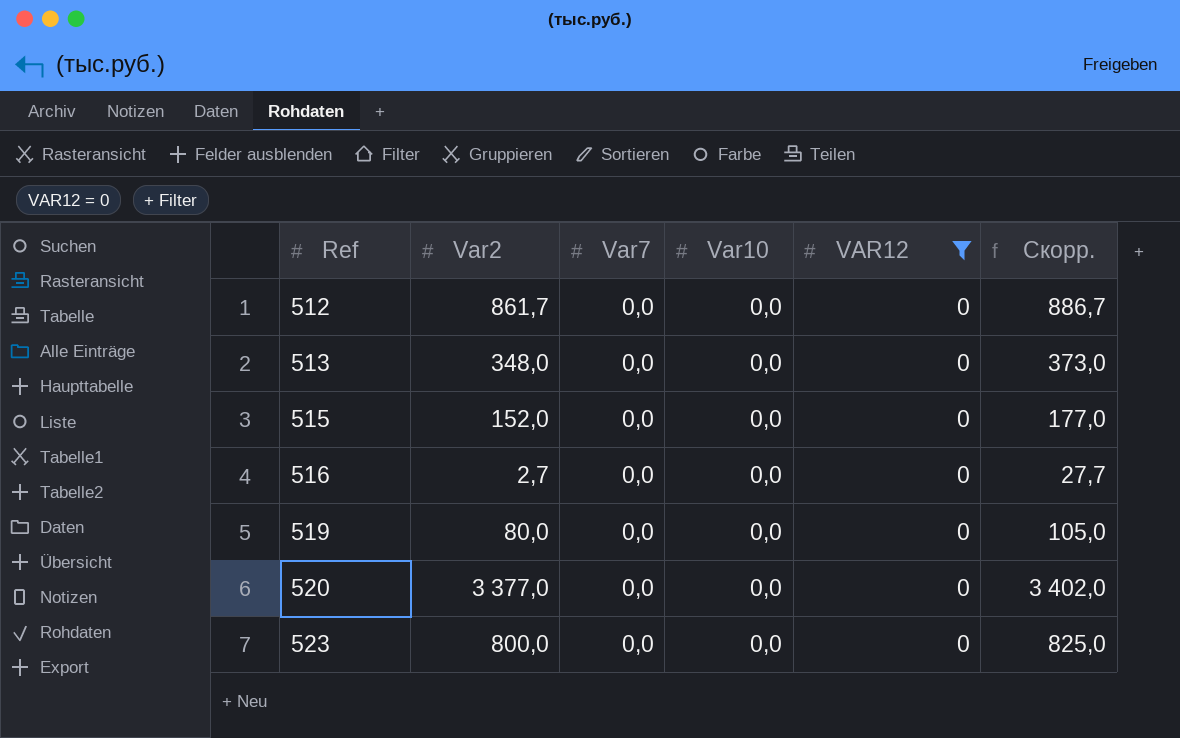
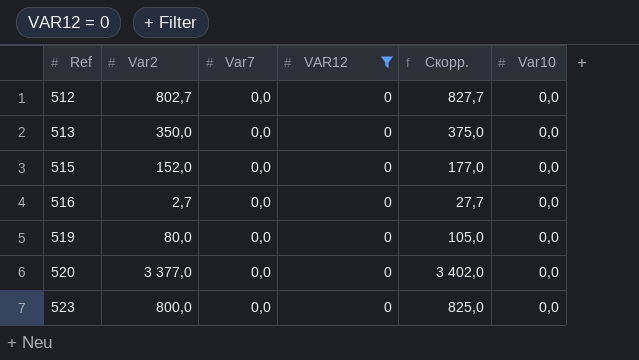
column Var10 | position: 4 -> 6
512 | Var2: 861,7 -> 802,7
512 | Скорр.: 886,7 -> 827,7
513 | Var2: 348,0 -> 350,0
513 | Скорр.: 373,0 -> 375,0

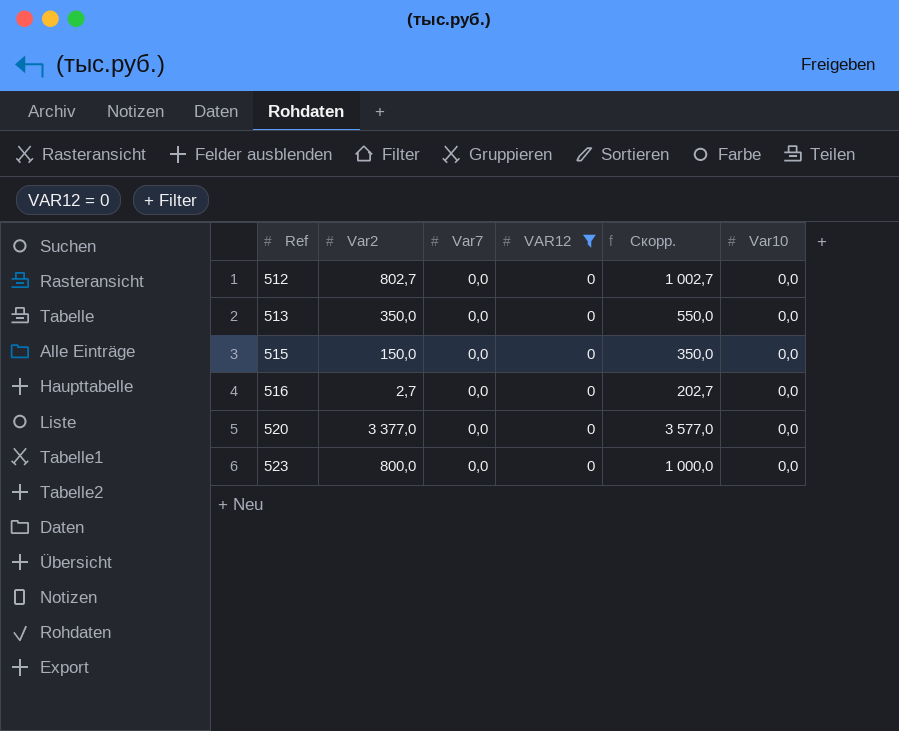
column Скорр. | formula: [Var2] + 25 -> [Var2] + 200
row 519: 80,0 | 0,0 | 0 | 105,0 | 0,0 -> none
515 | Var2: 152,0 -> 150,0

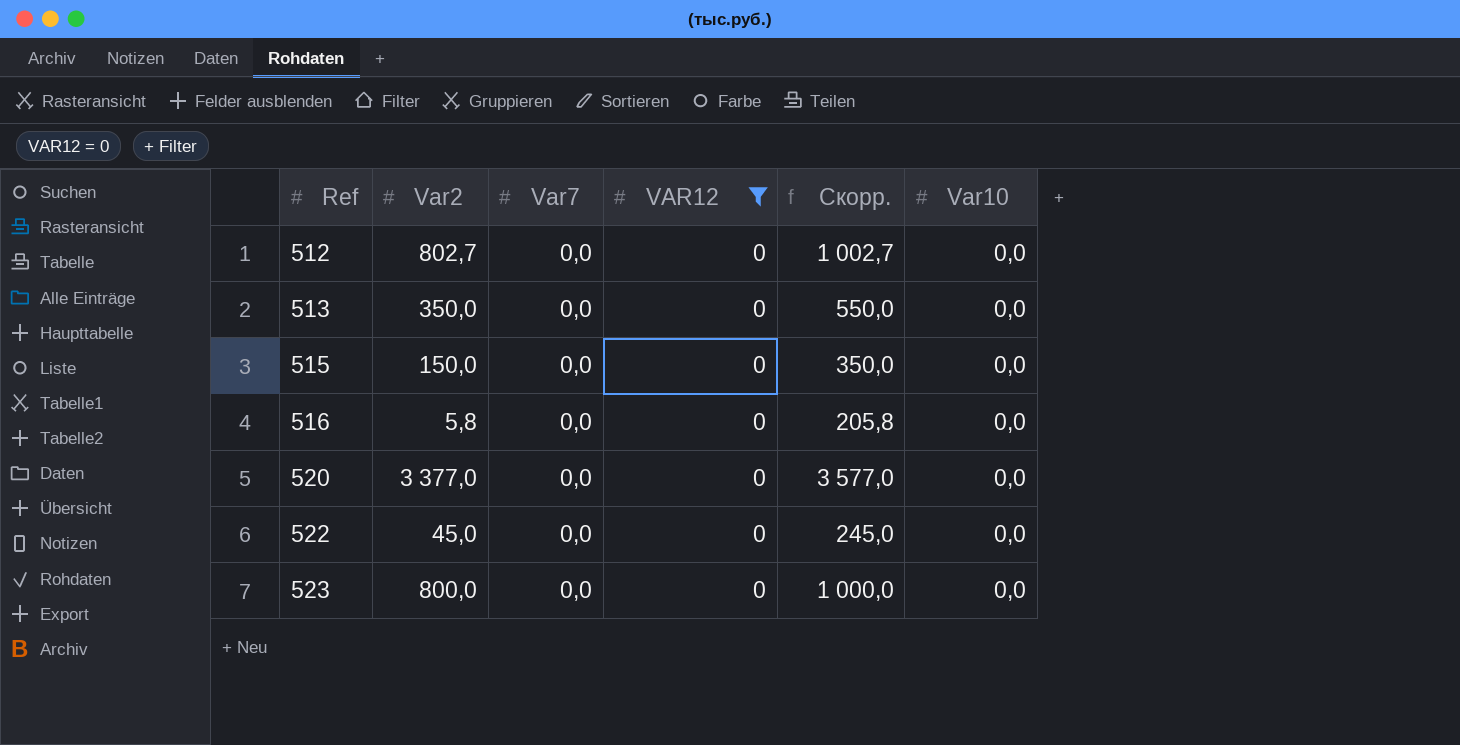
516 | Var2: 2,7 -> 5,8
516 | Скорр.: 202,7 -> 205,8
row 522: none -> 45,0 | 0,0 | 0 | 245,0 | 0,0

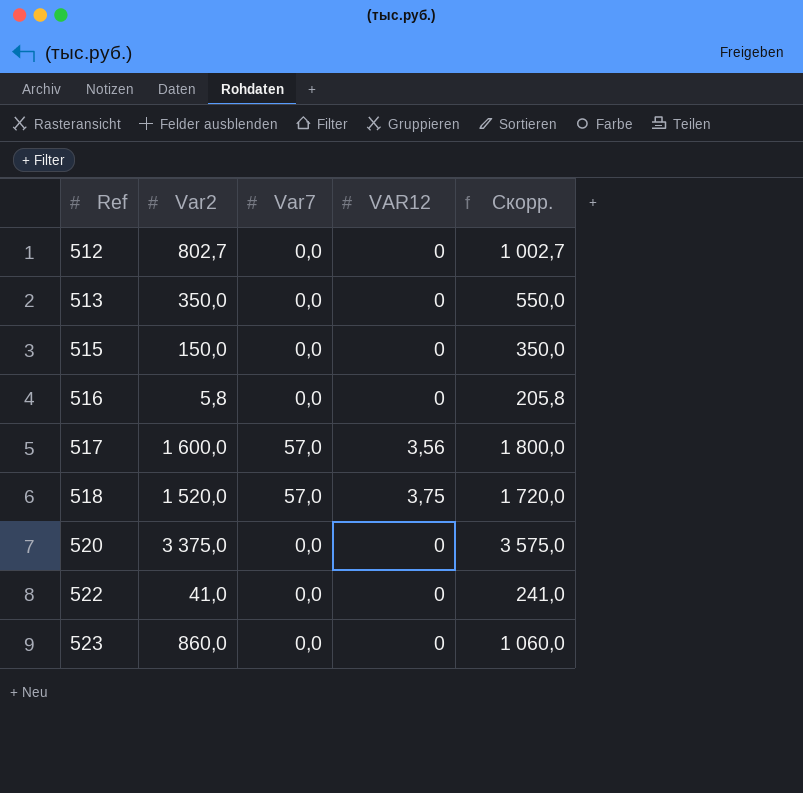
filter: VAR12 = 0 -> none
column Var10 | position: 6 -> none
520 | Var2: 3 377,0 -> 3 375,0
520 | Скорр.: 3 577,0 -> 3 575,0
522 | Var2: 45,0 -> 41,0
522 | Скорр.: 245,0 -> 241,0
523 | Var2: 800,0 -> 860,0
523 | Скорр.: 1 000,0 -> 1 060,0

